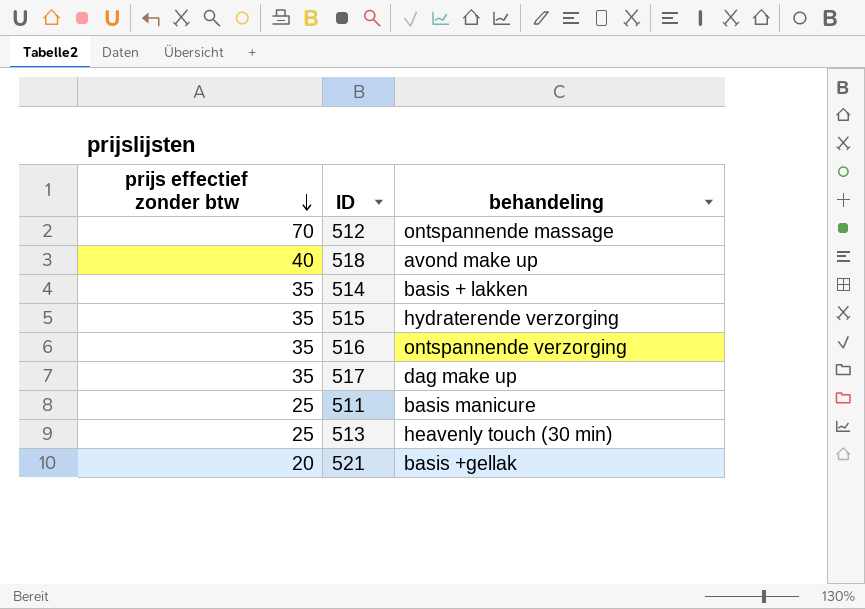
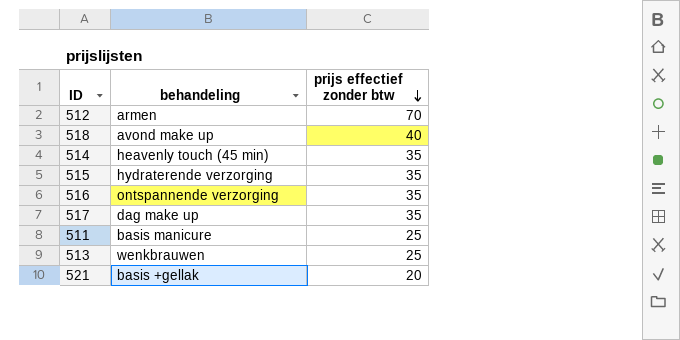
column prijs effectief zonder btw | position: 1 -> 3
512 | behandeling: ontspannende massage -> armen
514 | behandeling: basis + lakken -> heavenly touch (45 min)
513 | behandeling: heavenly touch (30 min) -> wenkbrauwen

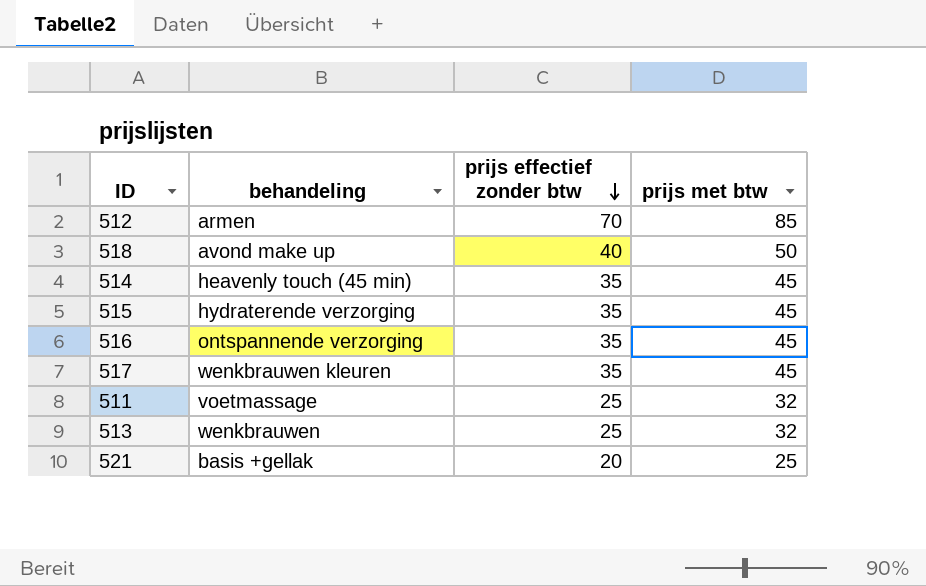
column prijs met btw | position: none -> 4
517 | behandeling: dag make up -> wenkbrauwen kleuren
511 | behandeling: basis manicure -> voetmassage

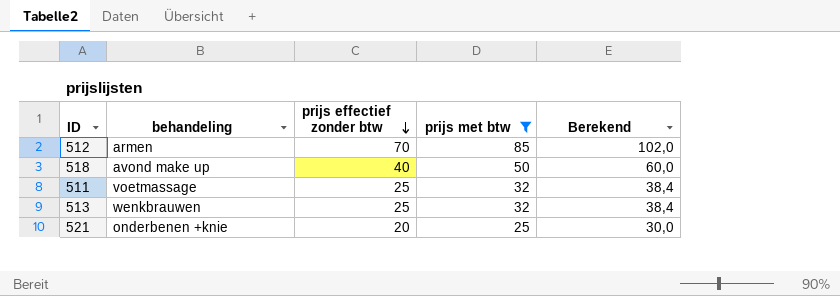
filter: none -> prijs met btw != 45
column Berekend | formula: none -> [prijs met btw] * 1,2
521 | behandeling: basis +gellak -> onderbenen +knie

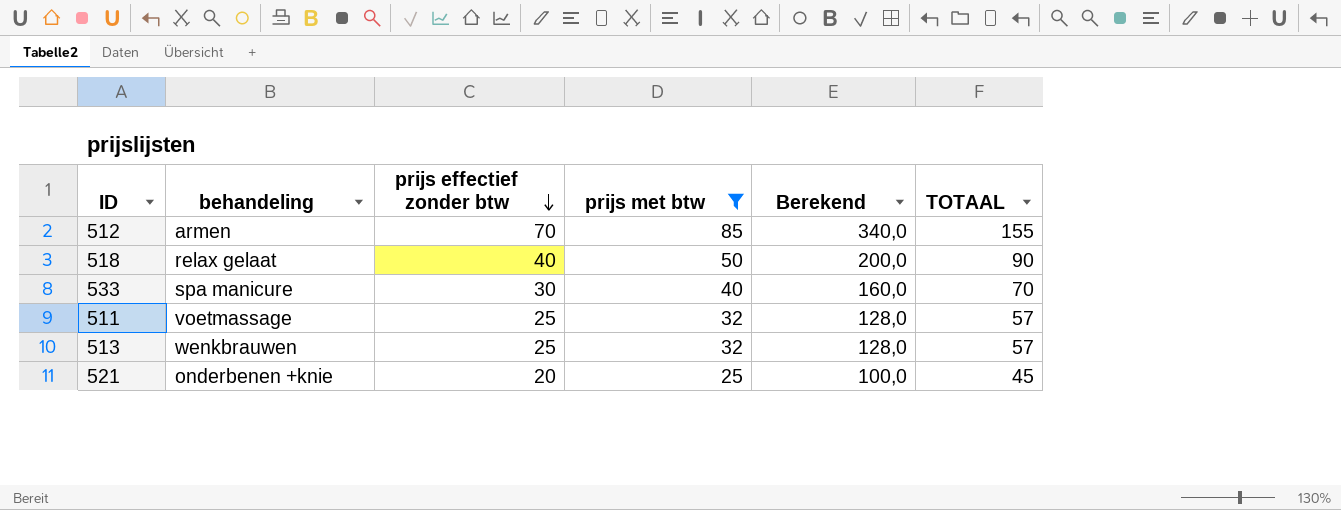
column Berekend | formula: [prijs met btw] * 1,2 -> [prijs met btw] * 4
column TOTAAL | formula: none -> [prijs effectief zonder btw] + [prijs met btw]
518 | behandeling: avond make up -> relax gelaat
row 533: none -> spa manicure | 30 | 40 | 160,0 | 70

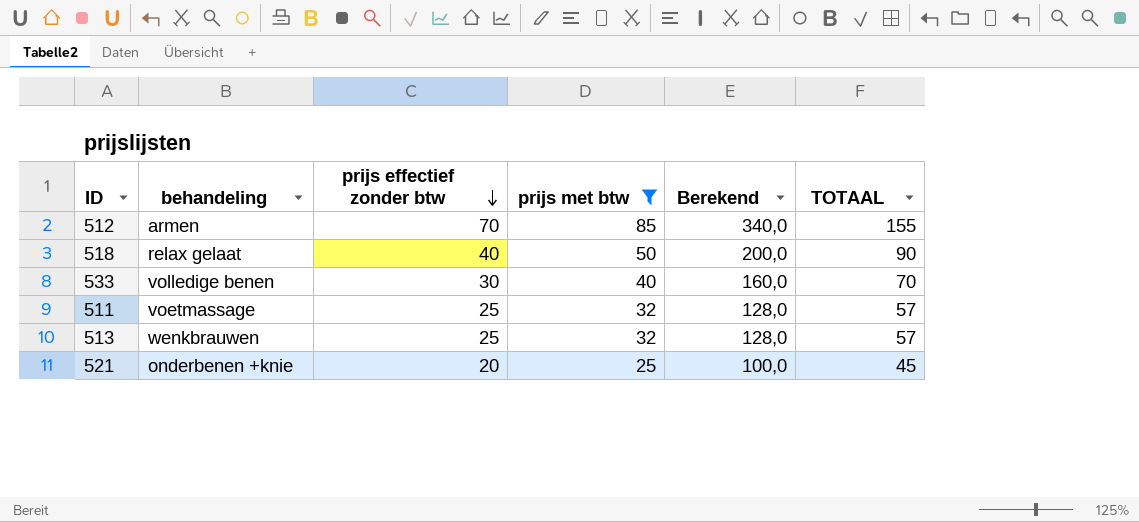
533 | behandeling: spa manicure -> volledige benen

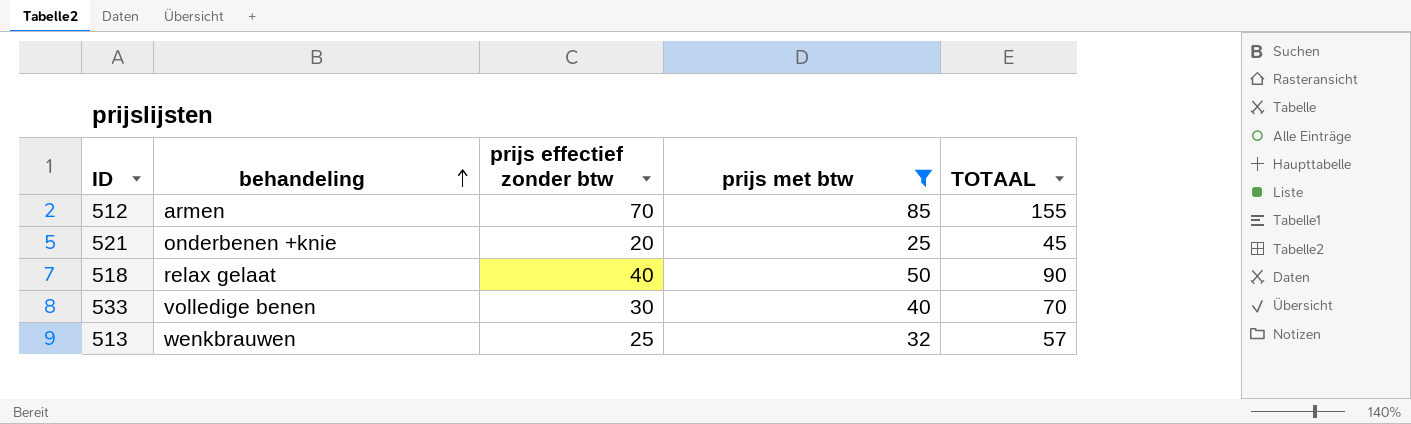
row order: prijs effectief zonder btw descending -> behandeling ascending
column Berekend | formula: [prijs met btw] * 4 -> none
row 511: voetmassage | 25 | 32 | 128,0 | 57 -> none

